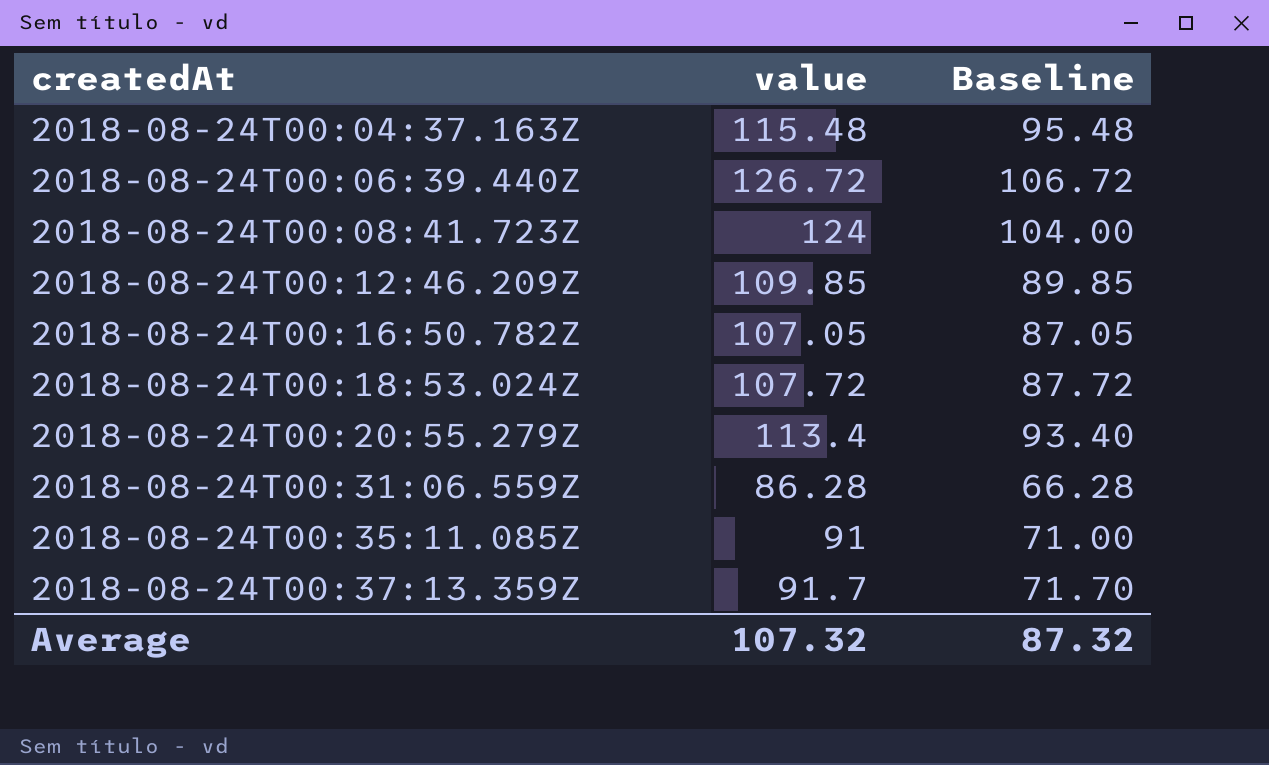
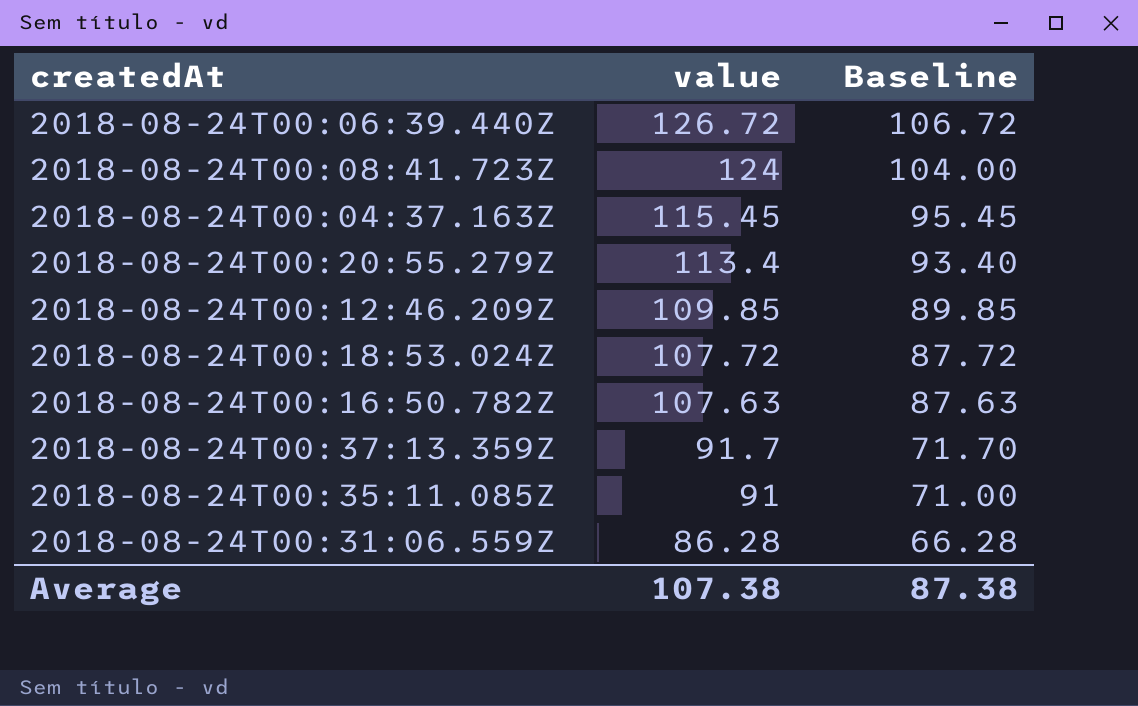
row order: createdAt ascending -> value descending
2018-08-24T00:04:37.163Z | value: 115.48 -> 115.45
2018-08-24T00:04:37.163Z | Baseline: 95.48 -> 95.45
2018-08-24T00:16:50.782Z | value: 107.05 -> 107.63
2018-08-24T00:16:50.782Z | Baseline: 87.05 -> 87.63
Average | value: 107.32 -> 107.38
Average | Baseline: 87.32 -> 87.38

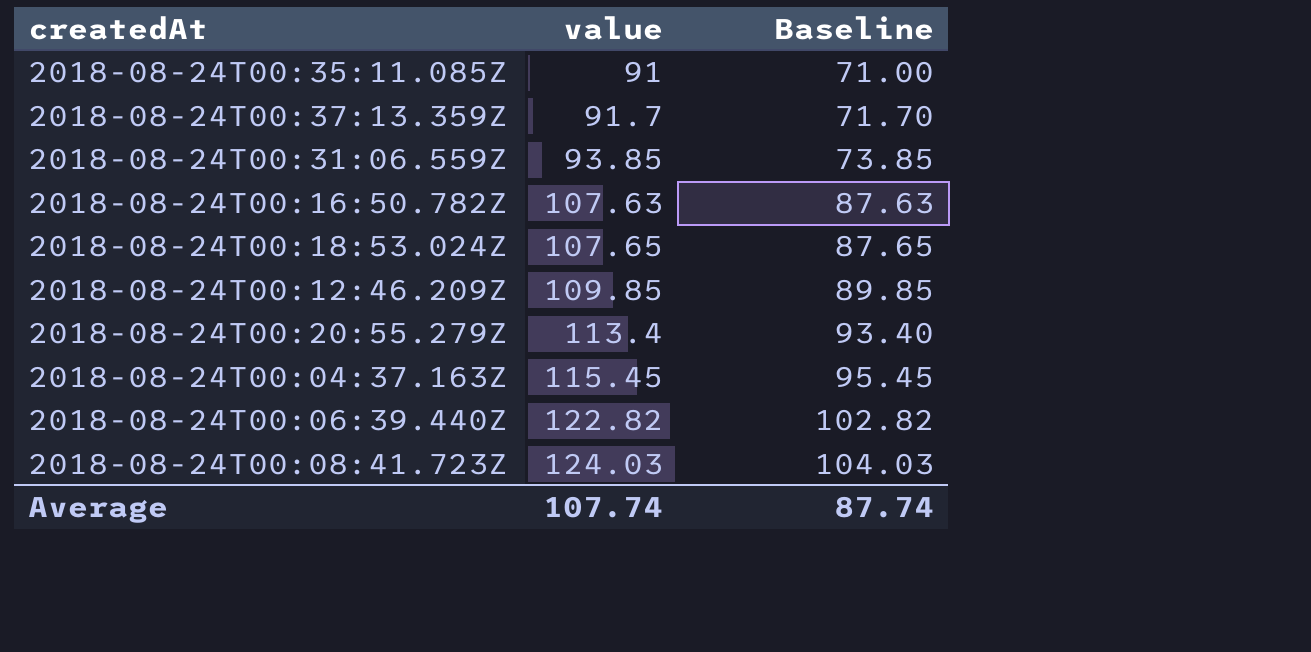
row order: value descending -> value ascending
2018-08-24T00:31:06.559Z | value: 86.28 -> 93.85
2018-08-24T00:31:06.559Z | Baseline: 66.28 -> 73.85
2018-08-24T00:18:53.024Z | value: 107.72 -> 107.65
2018-08-24T00:18:53.024Z | Baseline: 87.72 -> 87.65
2018-08-24T00:06:39.440Z | value: 126.72 -> 122.82
2018-08-24T00:06:39.440Z | Baseline: 106.72 -> 102.82
2018-08-24T00:08:41.723Z | value: 124 -> 124.03
2018-08-24T00:08:41.723Z | Baseline: 104.00 -> 104.03
Average | value: 107.38 -> 107.74
Average | Baseline: 87.38 -> 87.74

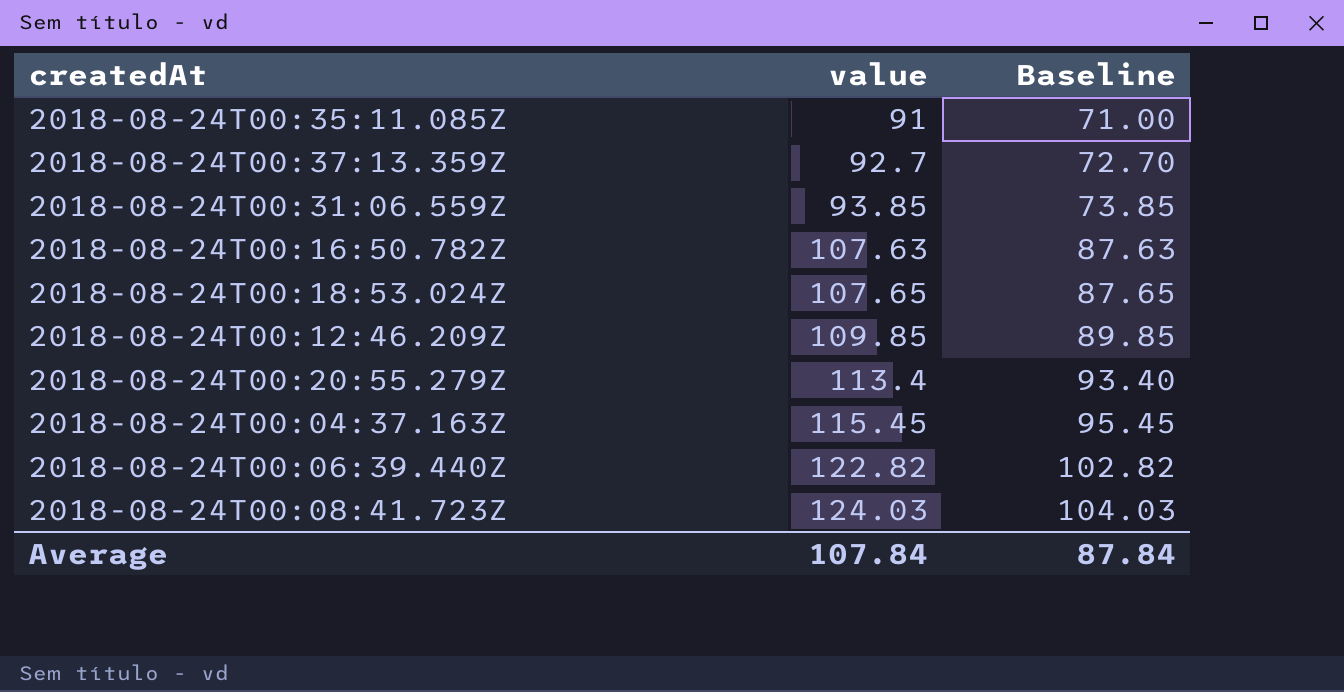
2018-08-24T00:37:13.359Z | value: 91.7 -> 92.7
2018-08-24T00:37:13.359Z | Baseline: 71.70 -> 72.70
Average | value: 107.74 -> 107.84
Average | Baseline: 87.74 -> 87.84

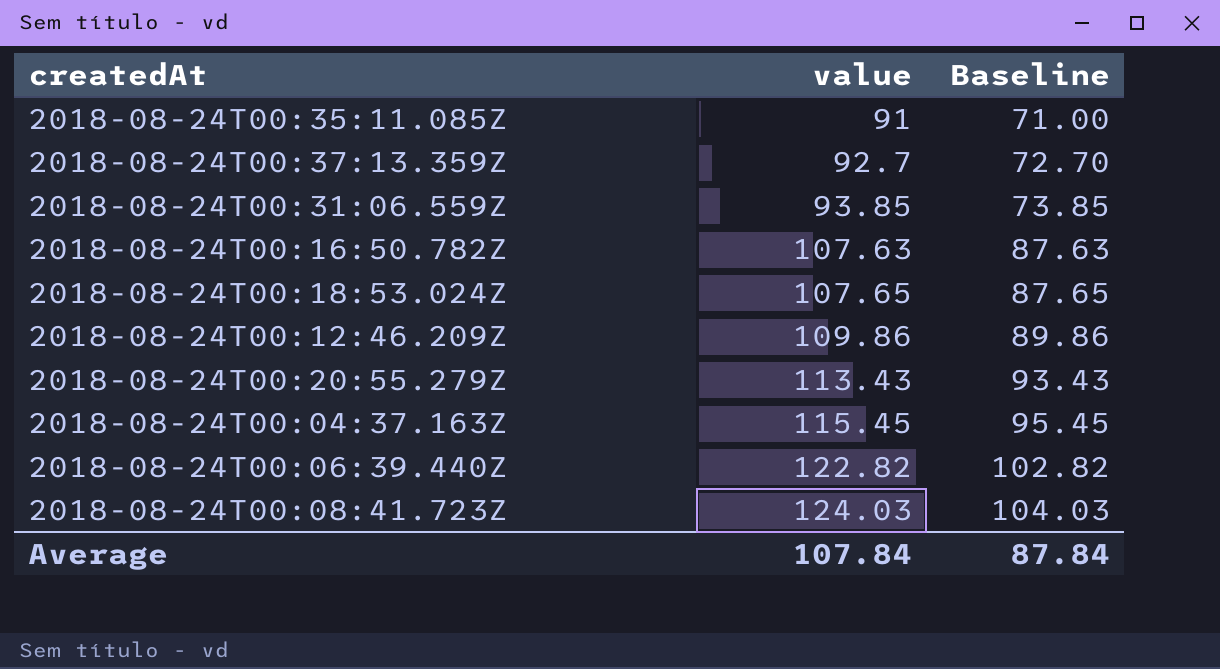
2018-08-24T00:12:46.209Z | value: 109.85 -> 109.86
2018-08-24T00:12:46.209Z | Baseline: 89.85 -> 89.86
2018-08-24T00:20:55.279Z | value: 113.4 -> 113.43
2018-08-24T00:20:55.279Z | Baseline: 93.40 -> 93.43

